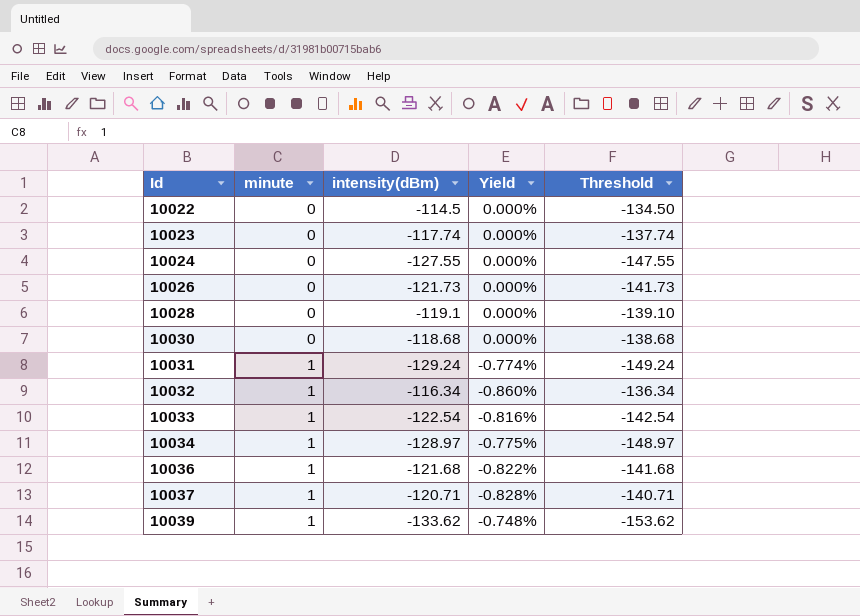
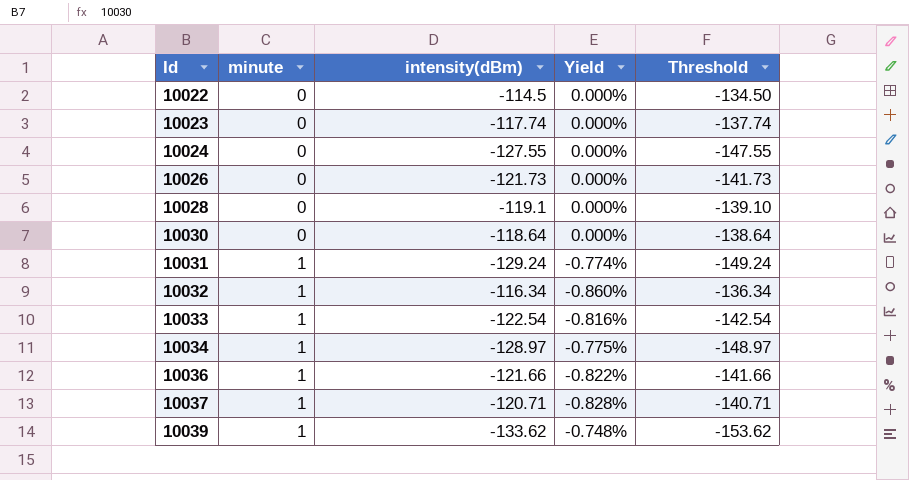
10030 | intensity(dBm): -118.68 -> -118.64
10030 | Threshold: -138.68 -> -138.64
10036 | intensity(dBm): -121.68 -> -121.66
10036 | Threshold: -141.68 -> -141.66

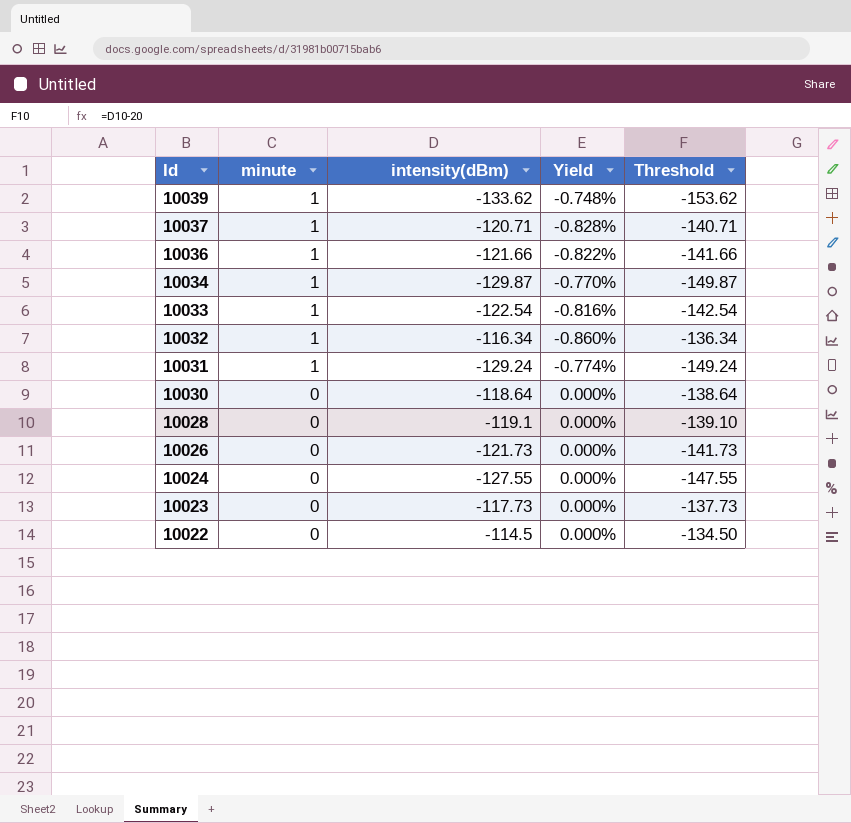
row order: Id ascending -> Id descending
10034 | intensity(dBm): -128.97 -> -129.87
10034 | Yield: -0.775% -> -0.770%
10034 | Threshold: -148.97 -> -149.87
10023 | intensity(dBm): -117.74 -> -117.73
10023 | Threshold: -137.74 -> -137.73

